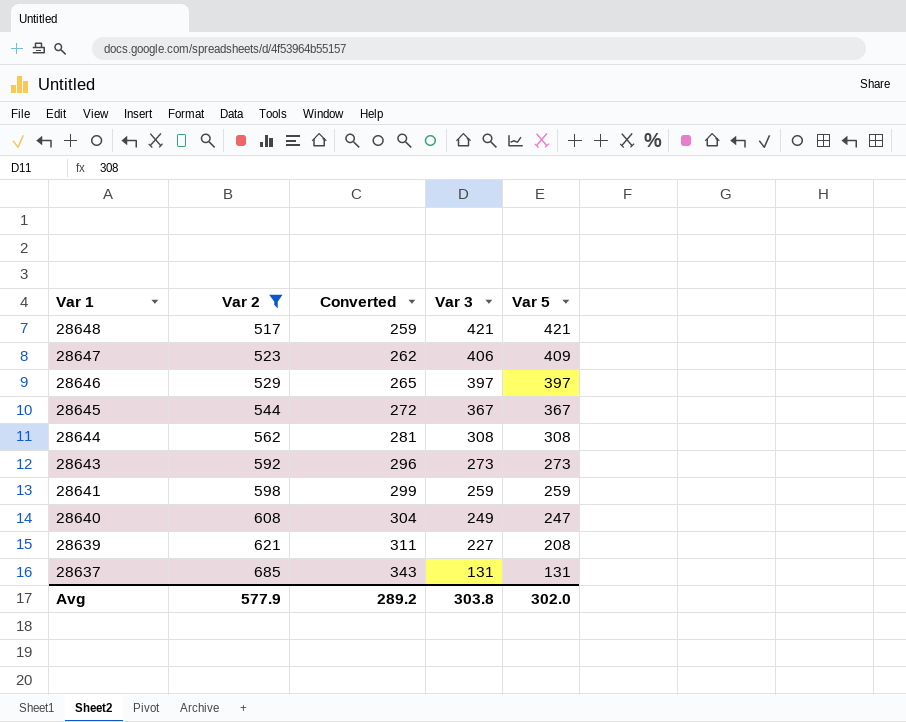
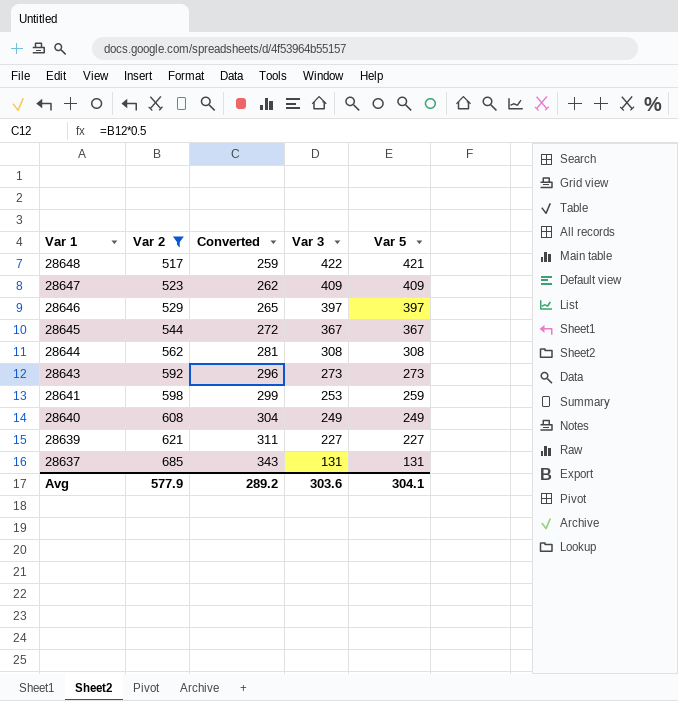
28648 | Var 3: 421 -> 422
28647 | Var 3: 406 -> 409
28641 | Var 3: 259 -> 253
28640 | Var 5: 247 -> 249
28639 | Var 5: 208 -> 227
Avg | Var 3: 303.8 -> 303.6
Avg | Var 5: 302.0 -> 304.1

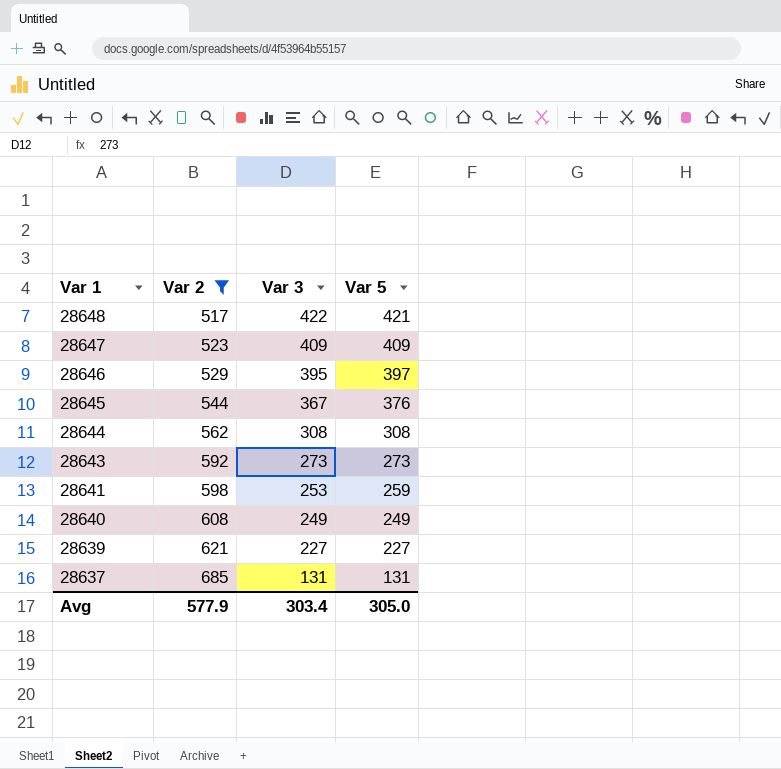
column Converted | formula: [Var 2] * 0.5 -> none
28646 | Var 3: 397 -> 395
28645 | Var 5: 367 -> 376
Avg | Var 3: 303.6 -> 303.4
Avg | Var 5: 304.1 -> 305.0

